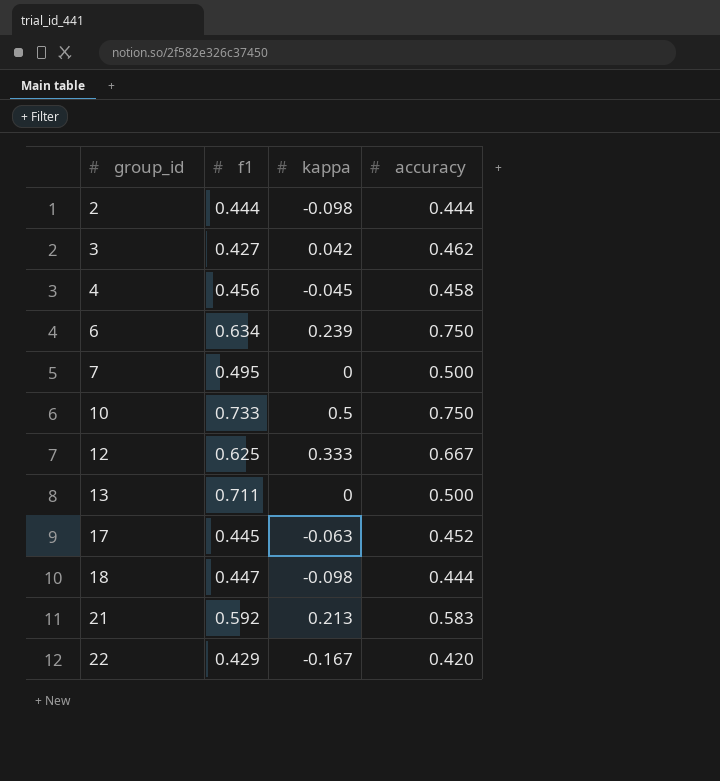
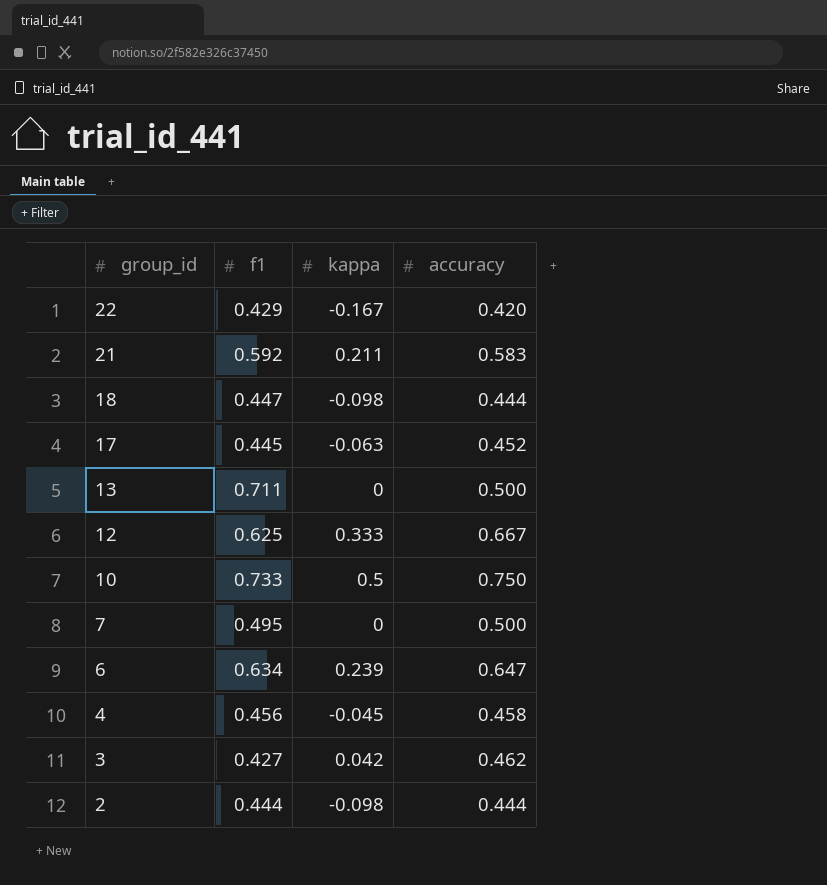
row order: group_id ascending -> group_id descending
21 | kappa: 0.213 -> 0.211
6 | accuracy: 0.750 -> 0.647

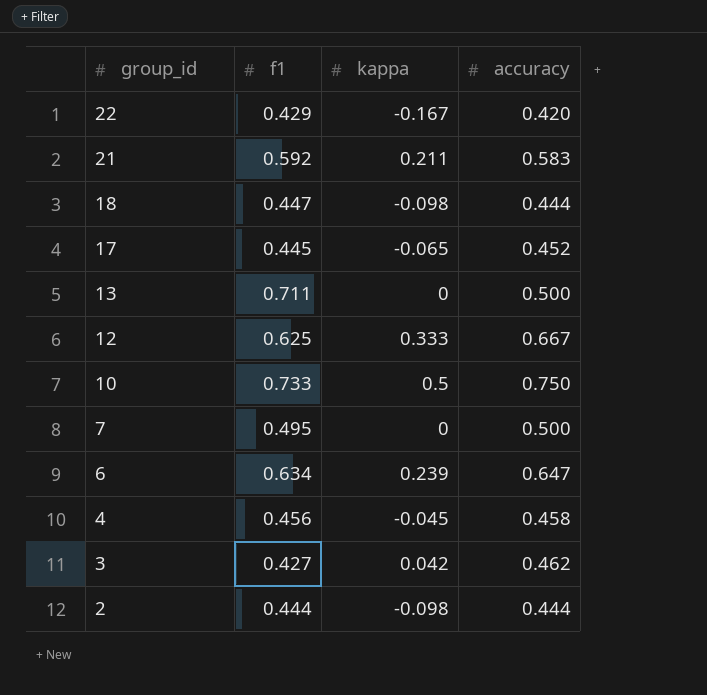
17 | kappa: -0.063 -> -0.065

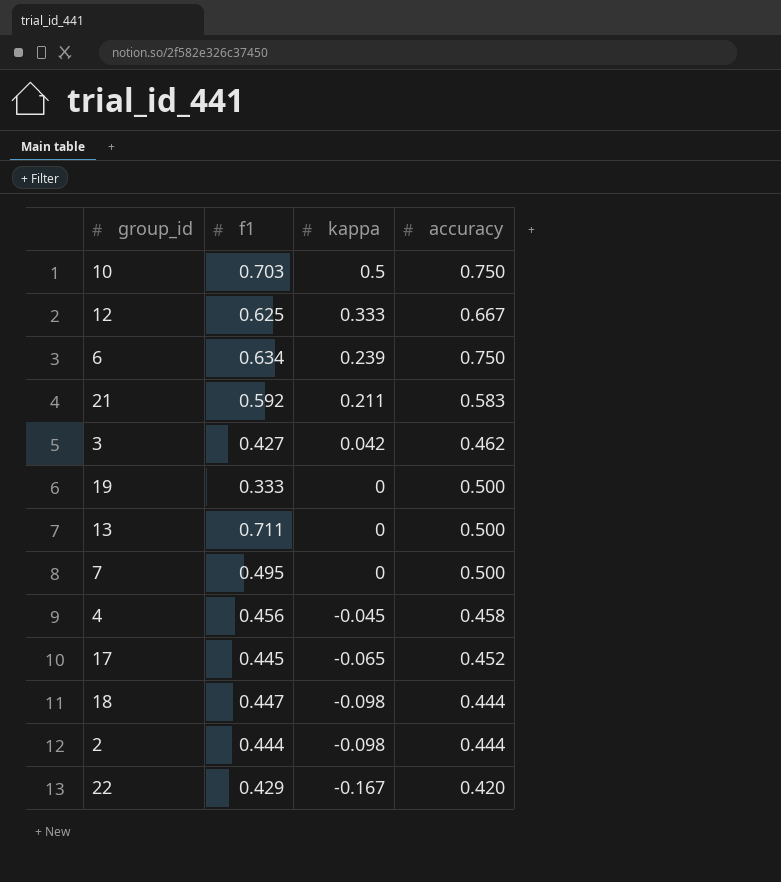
row order: group_id descending -> kappa descending
10 | f1: 0.733 -> 0.703
6 | accuracy: 0.647 -> 0.750
row 19: none -> 0.333 | 0 | 0.500

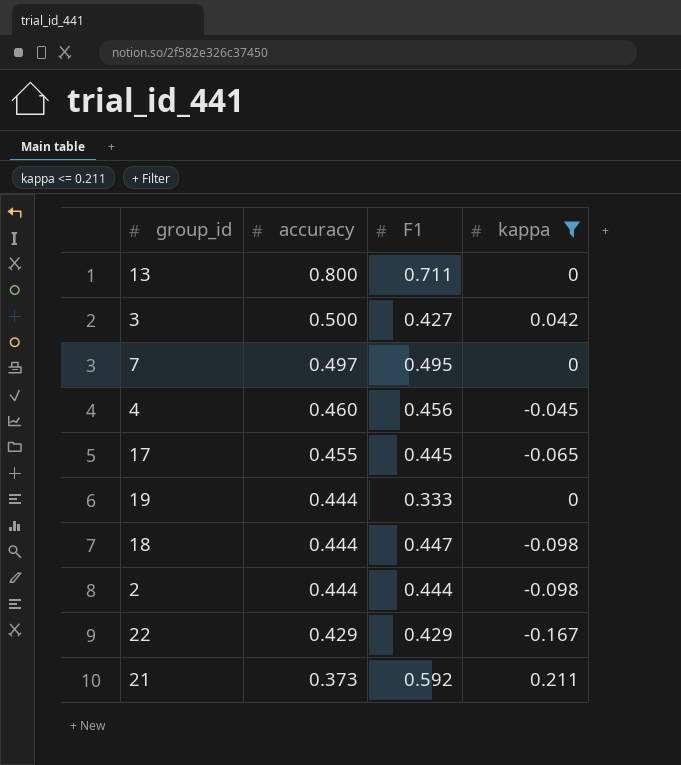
filter: none -> kappa <= 0.211
row order: kappa descending -> accuracy descending
column accuracy | position: 4 -> 2
column name: f1 -> F1
13 | accuracy: 0.500 -> 0.800
3 | accuracy: 0.462 -> 0.500
7 | accuracy: 0.500 -> 0.497
4 | accuracy: 0.458 -> 0.460
17 | accuracy: 0.452 -> 0.455
19 | accuracy: 0.500 -> 0.444
22 | accuracy: 0.420 -> 0.429
21 | accuracy: 0.583 -> 0.373

